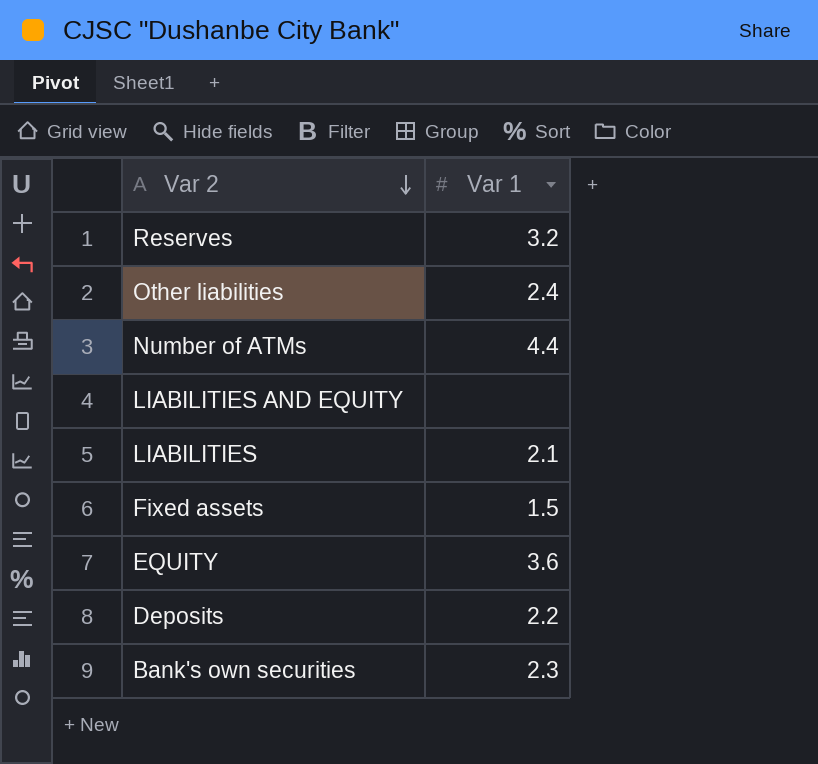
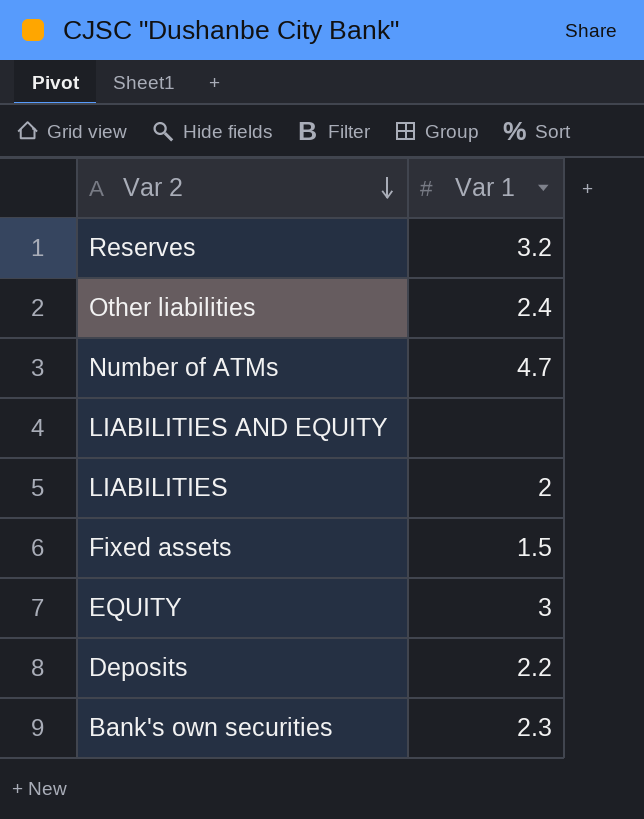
Number of ATMs | Var 1: 4.4 -> 4.7
LIABILITIES | Var 1: 2.1 -> 2
EQUITY | Var 1: 3.6 -> 3

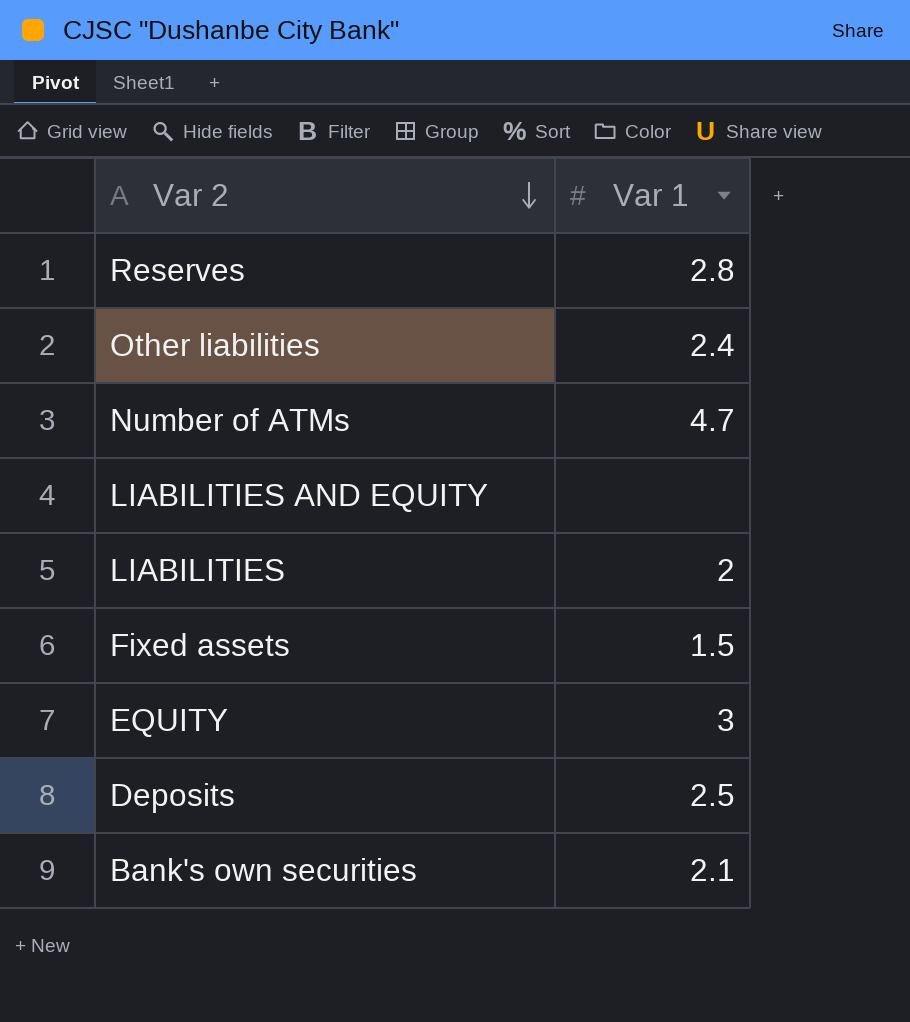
Reserves | Var 1: 3.2 -> 2.8
Deposits | Var 1: 2.2 -> 2.5
Bank's own securities | Var 1: 2.3 -> 2.1

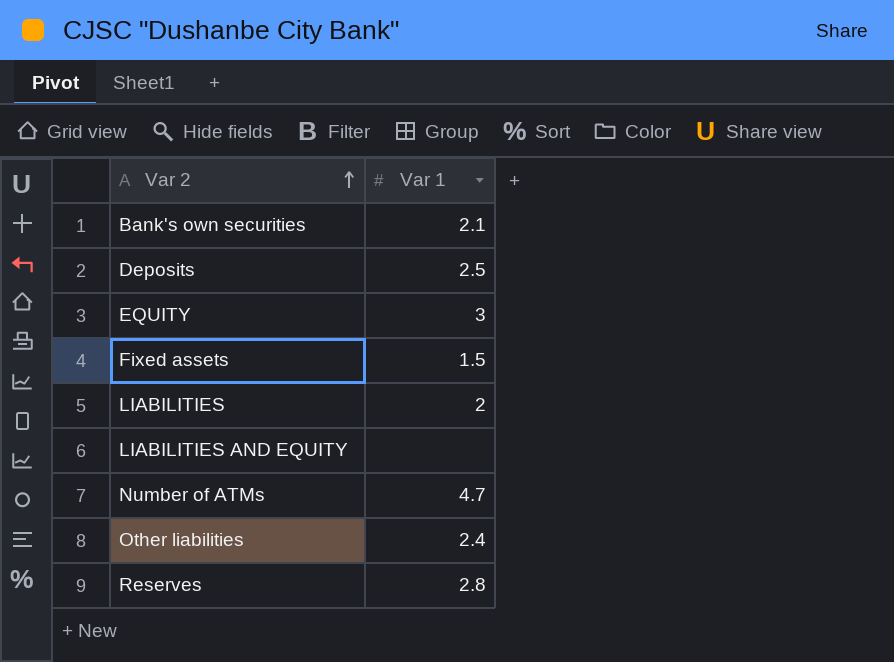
row order: Var 2 descending -> Var 2 ascending

